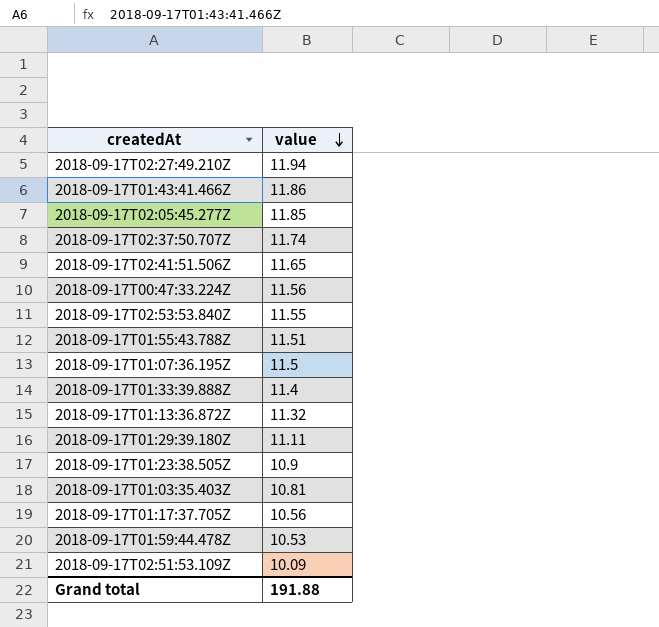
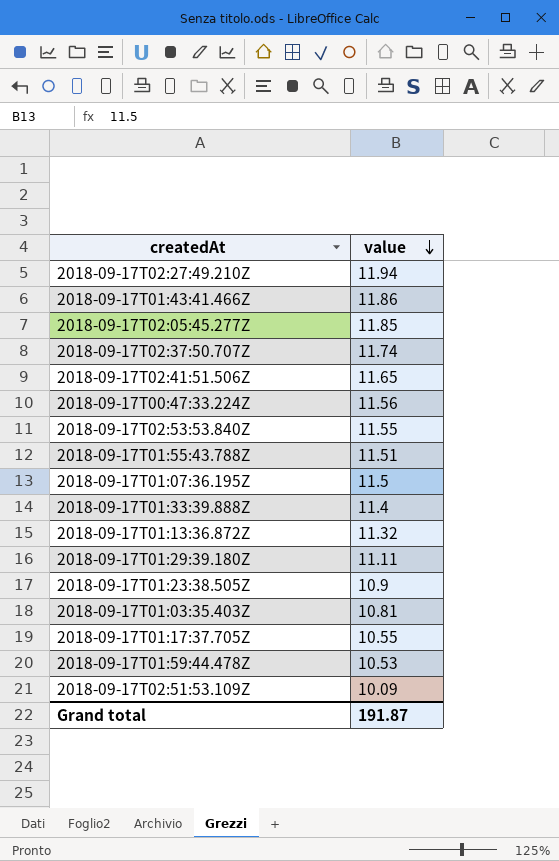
2018-09-17T01:17:37.705Z | value: 10.56 -> 10.55
Grand total | value: 191.88 -> 191.87

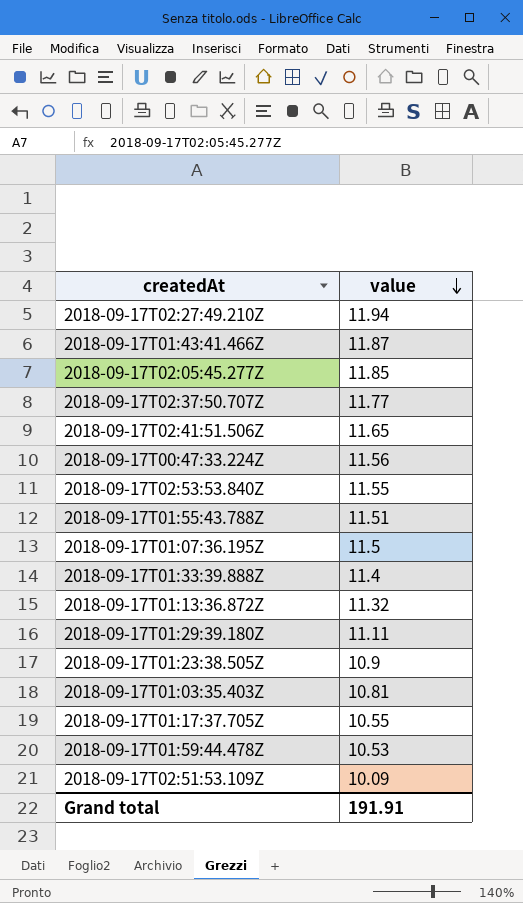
2018-09-17T01:43:41.466Z | value: 11.86 -> 11.87
2018-09-17T02:37:50.707Z | value: 11.74 -> 11.77
Grand total | value: 191.87 -> 191.91

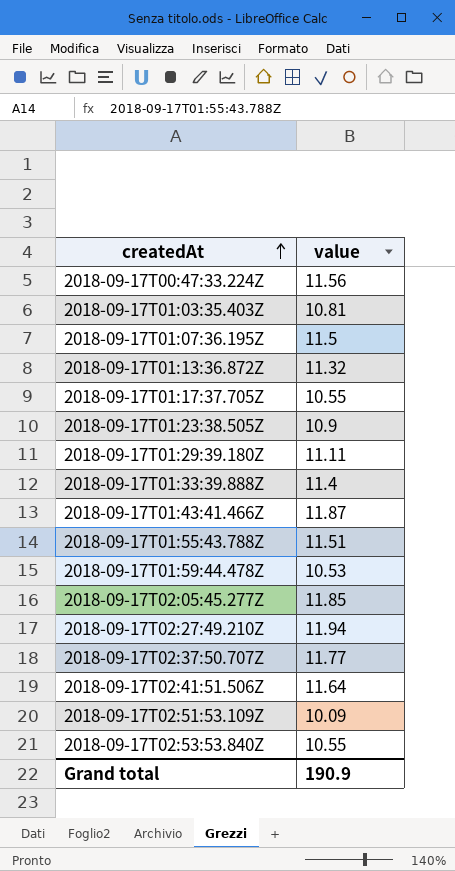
row order: value descending -> createdAt ascending
2018-09-17T02:41:51.506Z | value: 11.65 -> 11.64
2018-09-17T02:53:53.840Z | value: 11.55 -> 10.55
Grand total | value: 191.91 -> 190.9

